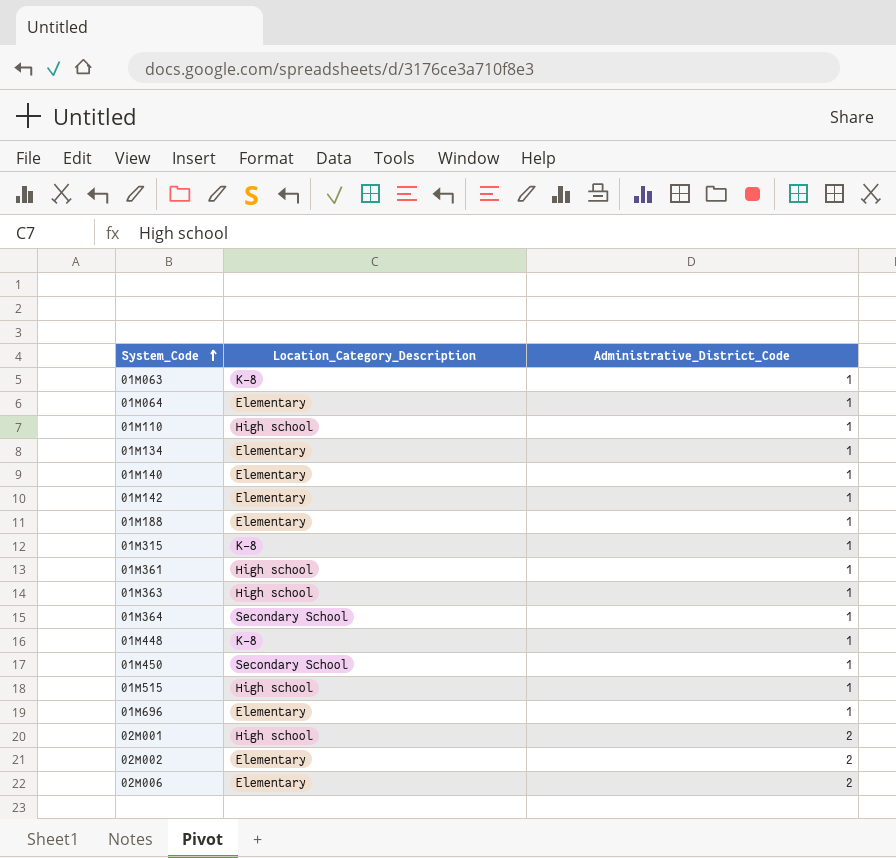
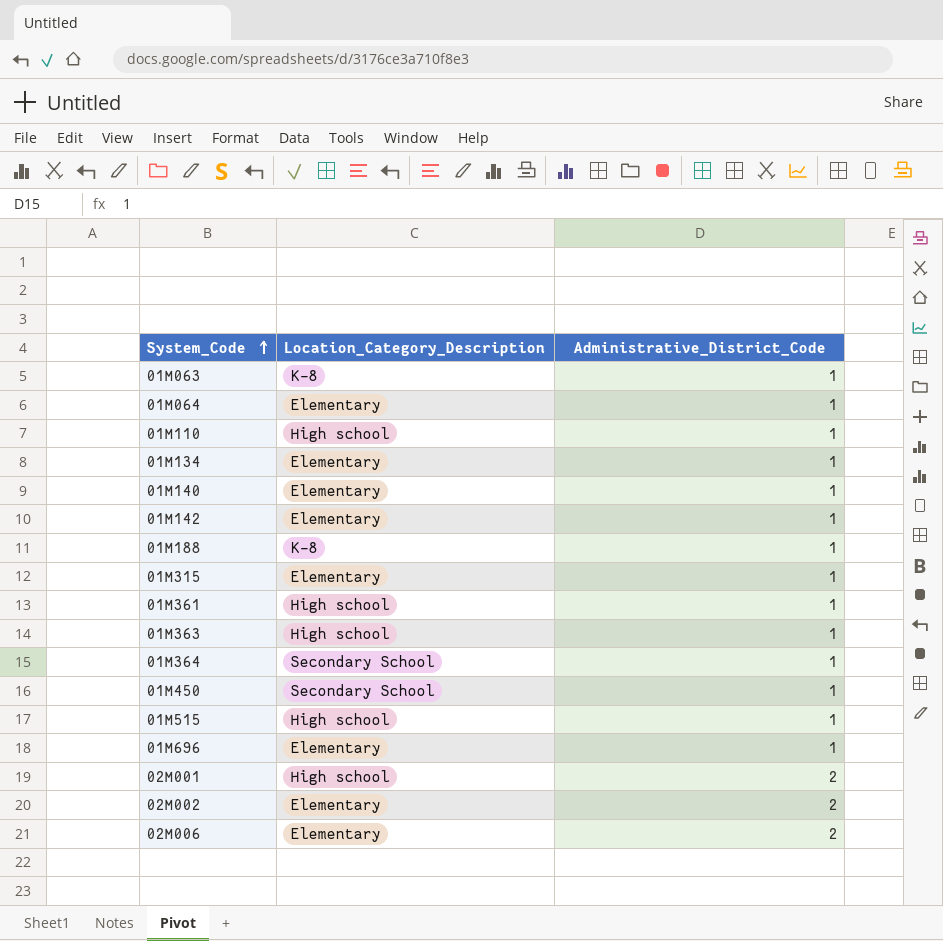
row 01M448: K-8 | 1 -> none
01M188 | Location_Category_Description: Elementary -> K-8
01M315 | Location_Category_Description: K-8 -> Elementary

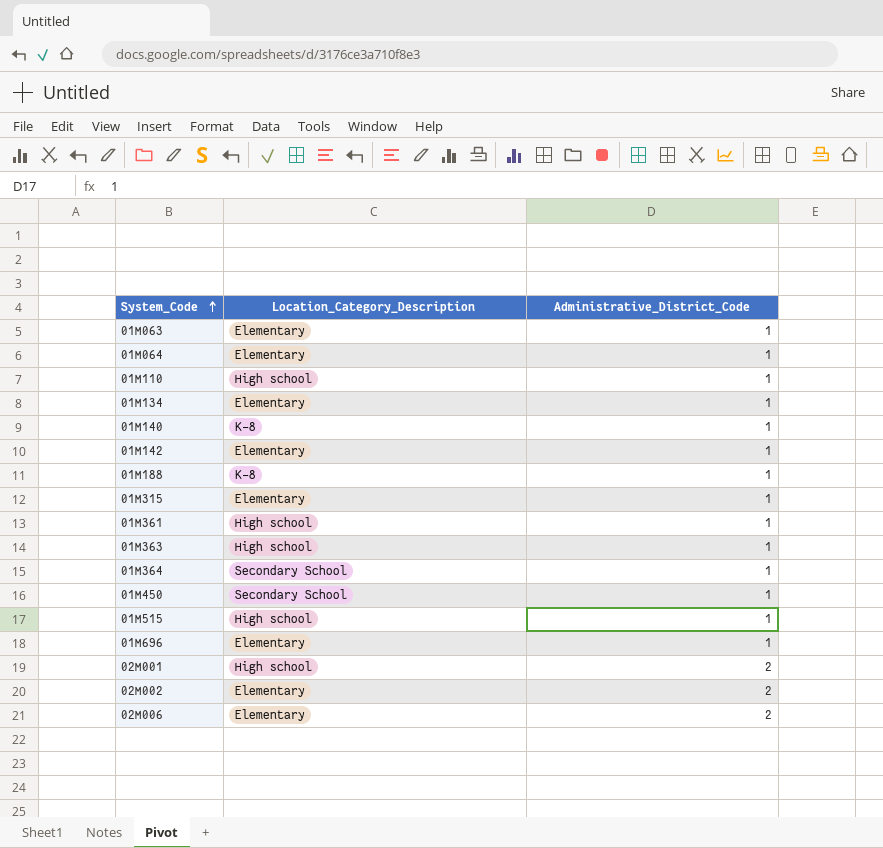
01M063 | Location_Category_Description: K-8 -> Elementary
01M140 | Location_Category_Description: Elementary -> K-8

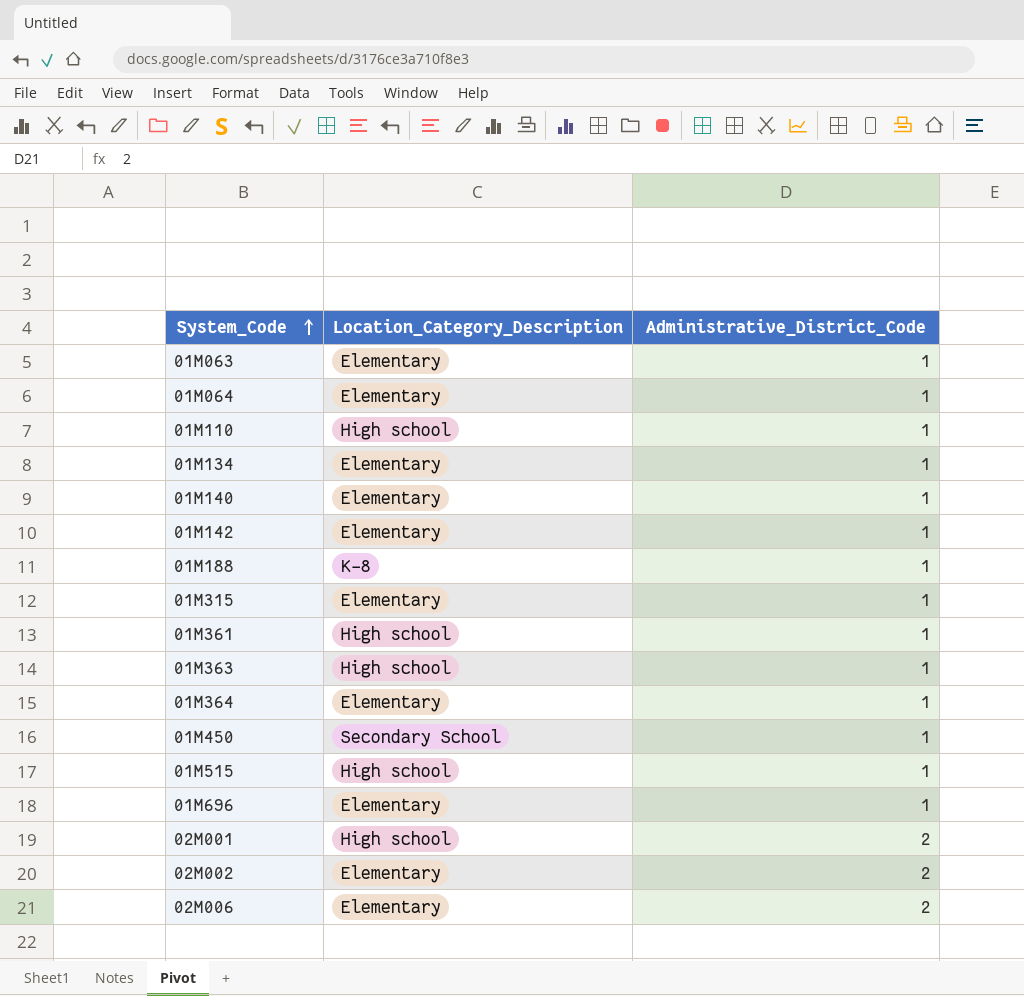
01M140 | Location_Category_Description: K-8 -> Elementary
01M364 | Location_Category_Description: Secondary School -> Elementary

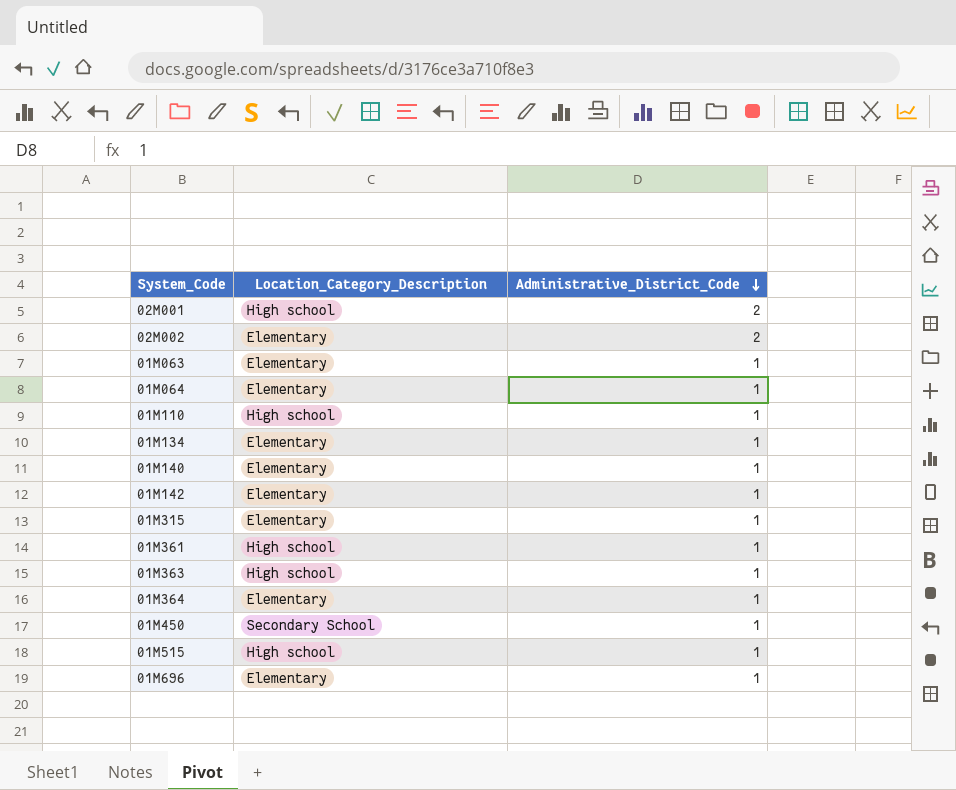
row order: System_Code ascending -> Administrative_District_Code descending
row 01M188: K-8 | 1 -> none
row 02M006: Elementary | 2 -> none

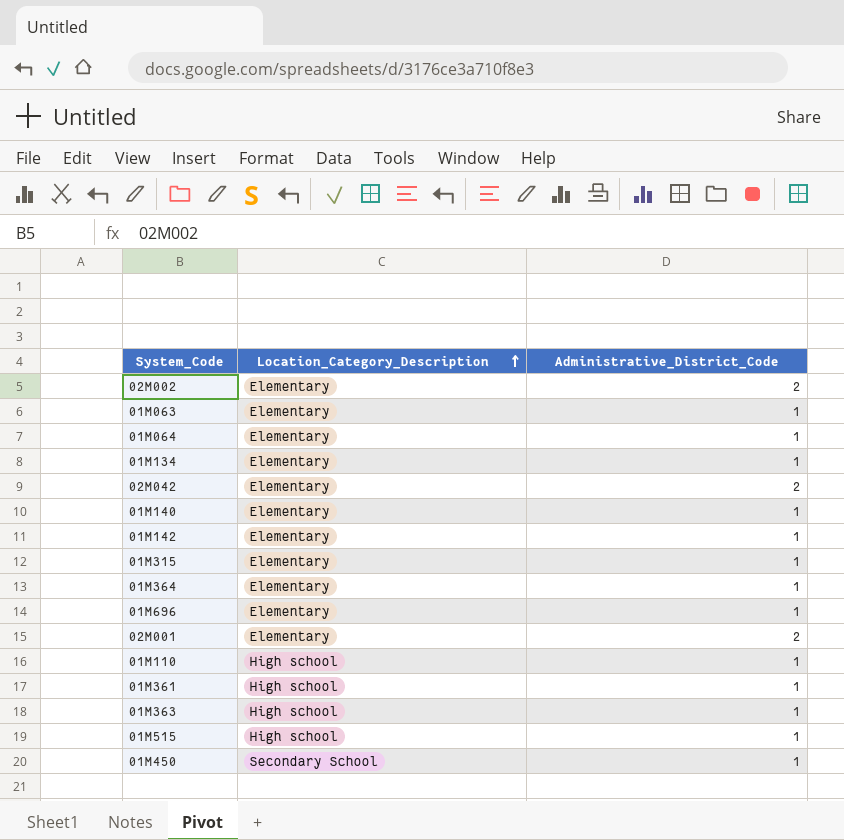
row order: Administrative_District_Code descending -> Location_Category_Description ascending
row 02M042: none -> Elementary | 2
02M001 | Location_Category_Description: High school -> Elementary

